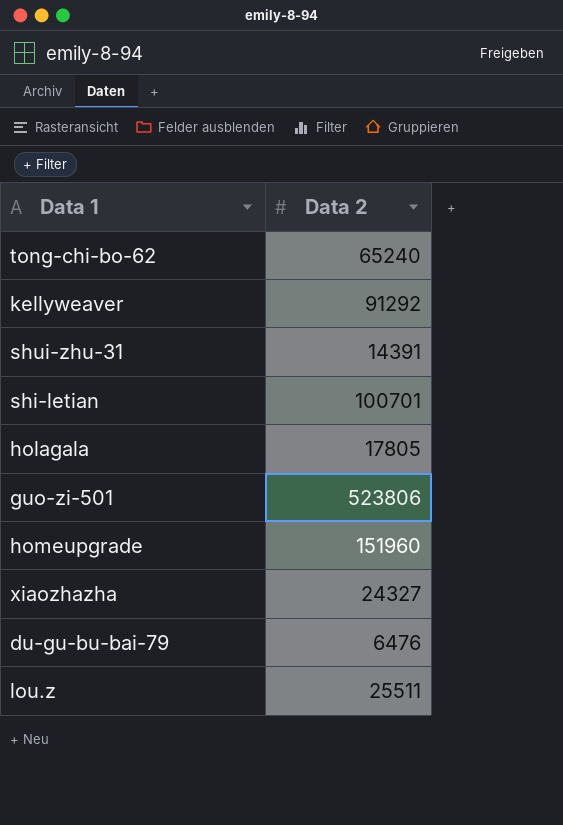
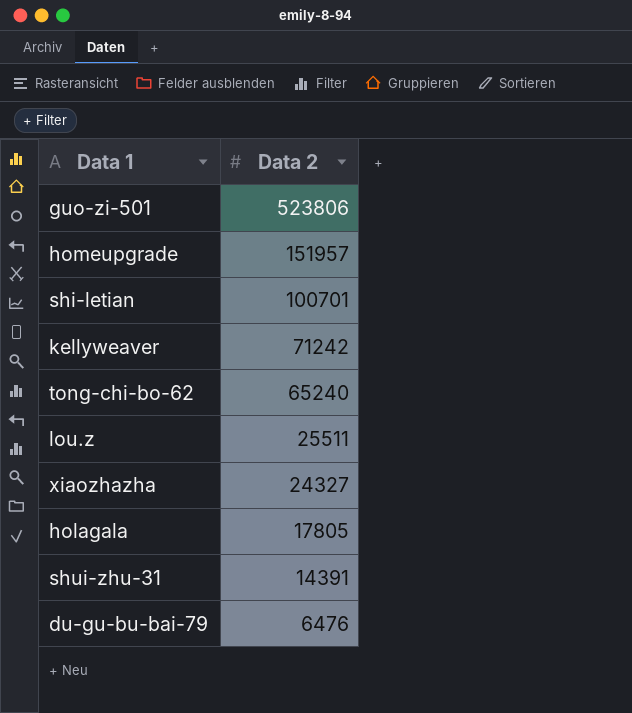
row order: none -> Data 2 descending
homeupgrade | Data 2: 151960 -> 151957
kellyweaver | Data 2: 91292 -> 71242

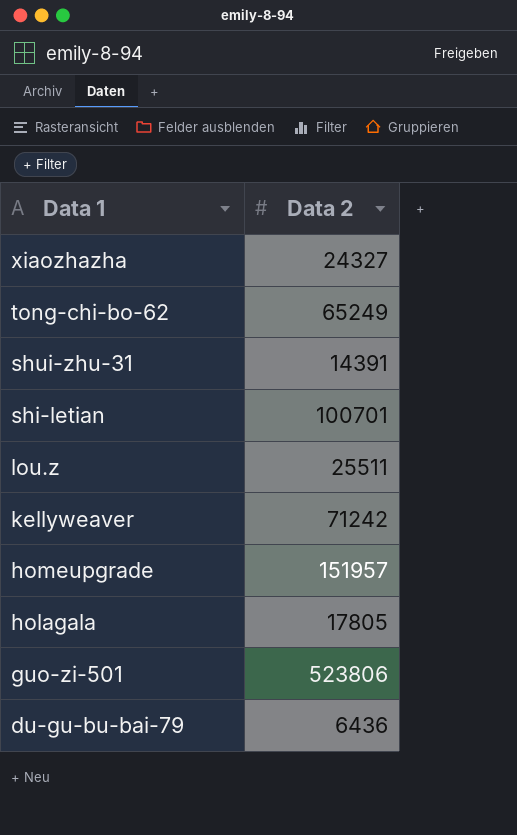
row order: Data 2 descending -> Data 1 descending
tong-chi-bo-62 | Data 2: 65240 -> 65249
du-gu-bu-bai-79 | Data 2: 6476 -> 6436

